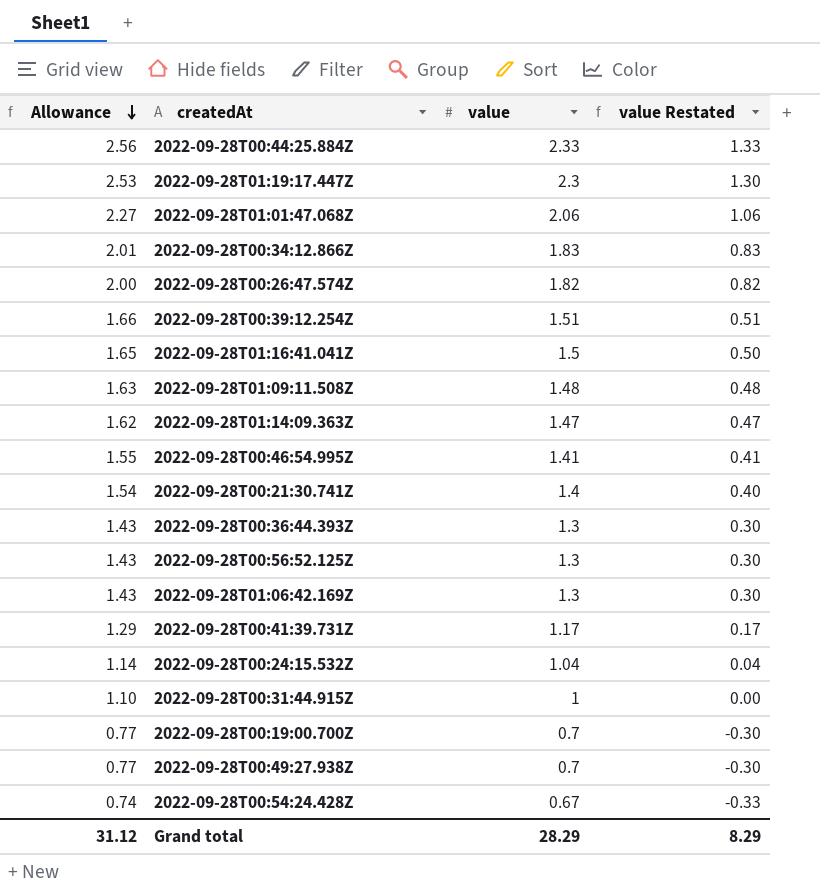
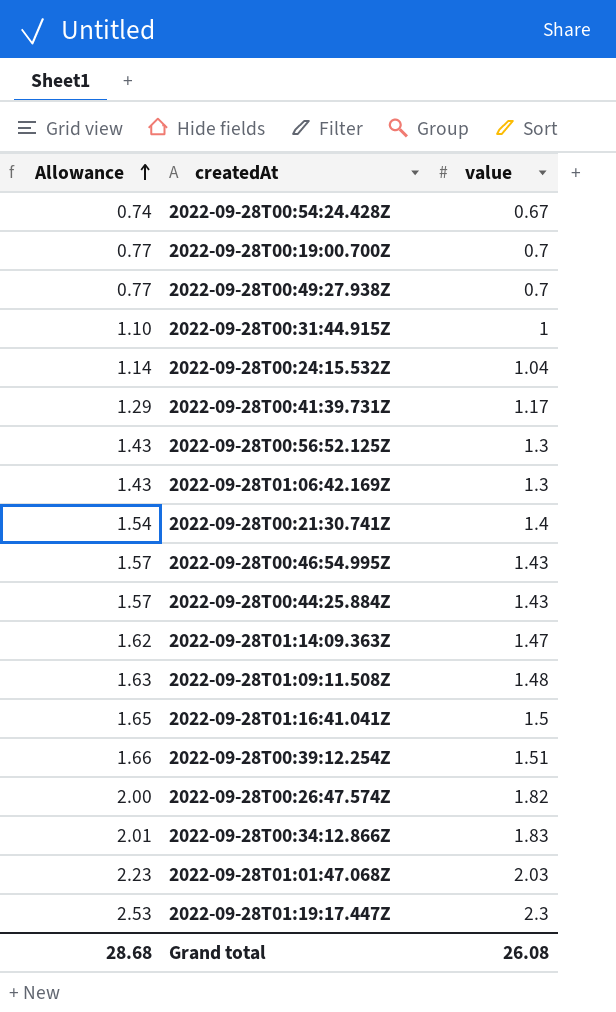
row order: Allowance descending -> Allowance ascending
column value Restated | formula: [value] - 1 -> none
row 2022-09-28T00:36:44.393Z: 1.43 | 1.3 | 0.30 -> none
2022-09-28T00:46:54.995Z | Allowance: 1.55 -> 1.57
2022-09-28T00:46:54.995Z | value: 1.41 -> 1.43
2022-09-28T00:44:25.884Z | Allowance: 2.56 -> 1.57
2022-09-28T00:44:25.884Z | value: 2.33 -> 1.43
2022-09-28T01:01:47.068Z | Allowance: 2.27 -> 2.23
2022-09-28T01:01:47.068Z | value: 2.06 -> 2.03
Grand total | Allowance: 31.12 -> 28.68
Grand total | value: 28.29 -> 26.08

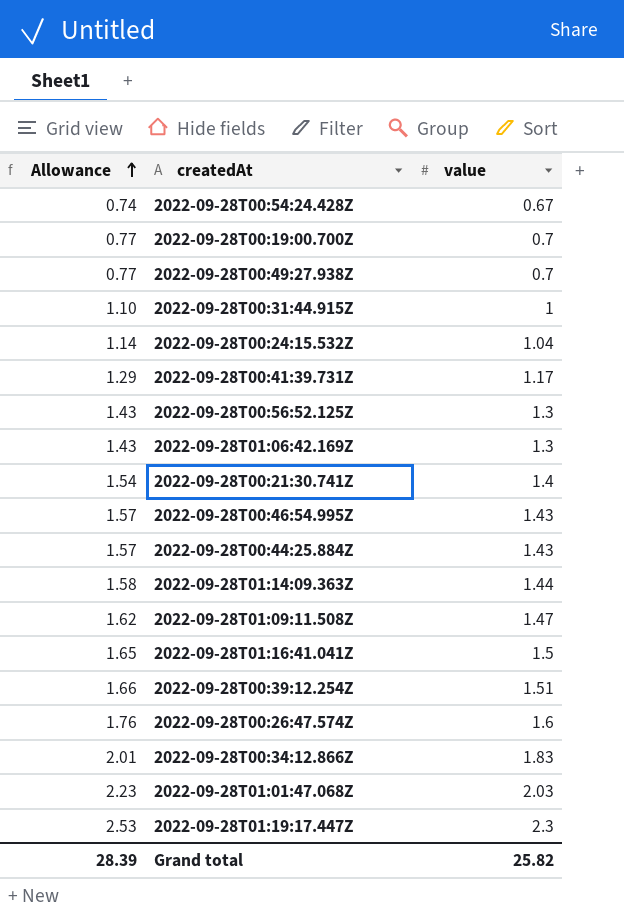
2022-09-28T01:14:09.363Z | Allowance: 1.62 -> 1.58
2022-09-28T01:14:09.363Z | value: 1.47 -> 1.44
2022-09-28T01:09:11.508Z | Allowance: 1.63 -> 1.62
2022-09-28T01:09:11.508Z | value: 1.48 -> 1.47
2022-09-28T00:26:47.574Z | Allowance: 2.00 -> 1.76
2022-09-28T00:26:47.574Z | value: 1.82 -> 1.6
Grand total | Allowance: 28.68 -> 28.39
Grand total | value: 26.08 -> 25.82

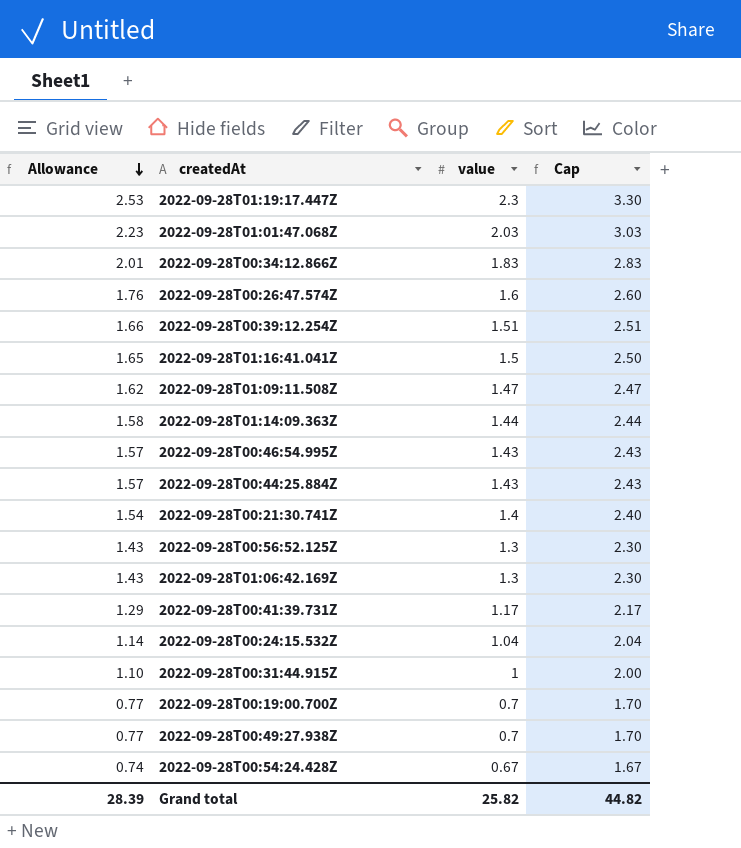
row order: Allowance ascending -> Allowance descending
column Cap | formula: none -> [value] + 1

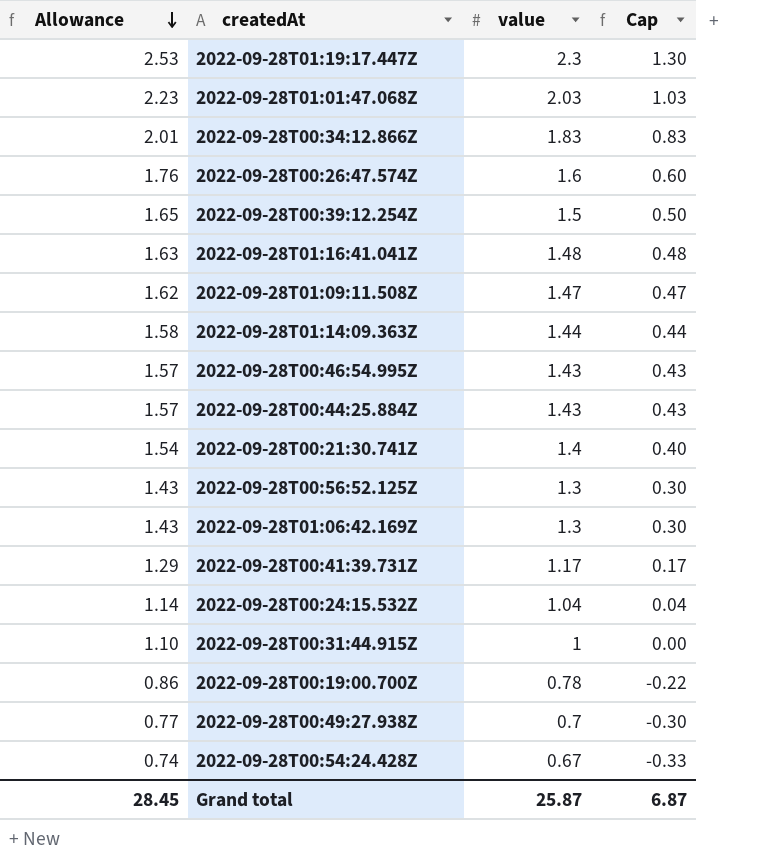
column Cap | formula: [value] + 1 -> [value] - 1
2022-09-28T00:39:12.254Z | Allowance: 1.66 -> 1.65
2022-09-28T00:39:12.254Z | value: 1.51 -> 1.5
2022-09-28T01:16:41.041Z | Allowance: 1.65 -> 1.63
2022-09-28T01:16:41.041Z | value: 1.5 -> 1.48
2022-09-28T00:19:00.700Z | Allowance: 0.77 -> 0.86
2022-09-28T00:19:00.700Z | value: 0.7 -> 0.78
Grand total | Allowance: 28.39 -> 28.45
Grand total | value: 25.82 -> 25.87
Grand total | Cap: 44.82 -> 6.87

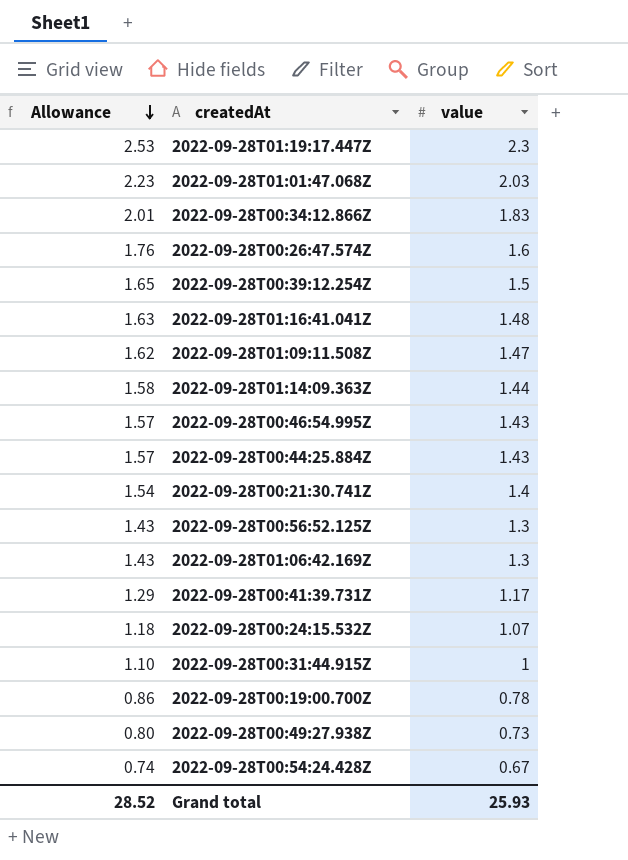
column Cap | formula: [value] - 1 -> none
2022-09-28T00:24:15.532Z | Allowance: 1.14 -> 1.18
2022-09-28T00:24:15.532Z | value: 1.04 -> 1.07
2022-09-28T00:49:27.938Z | Allowance: 0.77 -> 0.80
2022-09-28T00:49:27.938Z | value: 0.7 -> 0.73
Grand total | Allowance: 28.45 -> 28.52
Grand total | value: 25.87 -> 25.93

